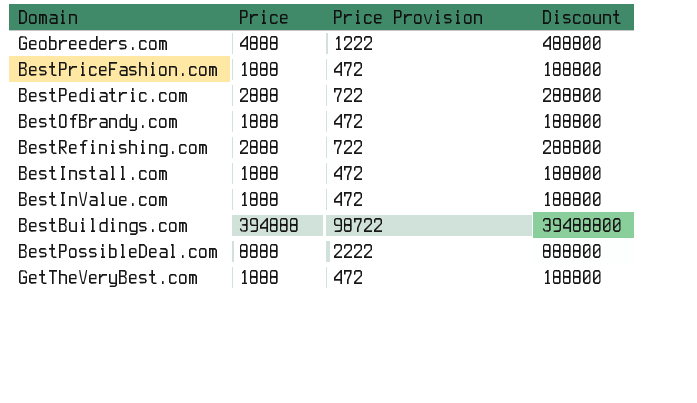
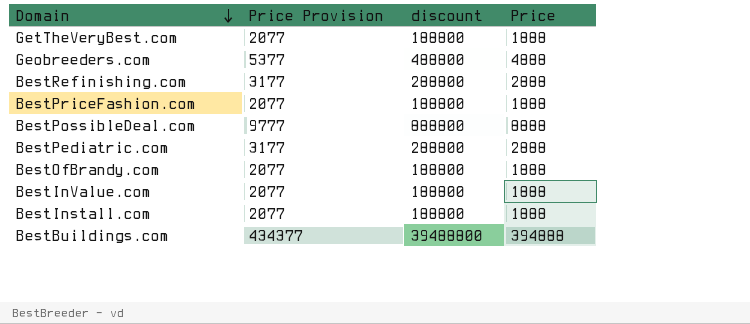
row order: none -> Domain descending
column Price Provision | formula: [Price] * 0.25 -> [Price] * 1.1
column name: Discount -> discount
column Price | position: 2 -> 4

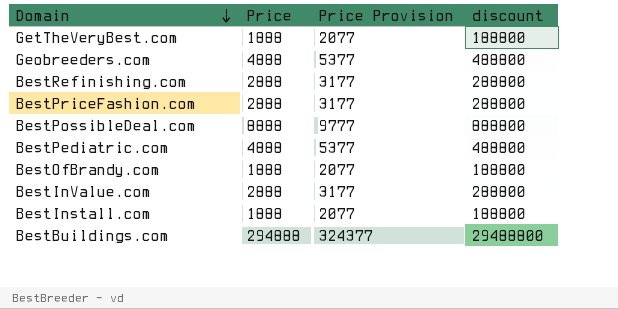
column Price | position: 4 -> 2
BestPriceFashion.com | Price: 1888 -> 2888
BestPriceFashion.com | Price Provision: 2077 -> 3177
BestPriceFashion.com | discount: 188800 -> 288800
BestPediatric.com | Price: 2888 -> 4888
BestPediatric.com | Price Provision: 3177 -> 5377
BestPediatric.com | discount: 288800 -> 488800
BestInValue.com | Price: 1888 -> 2888
BestInValue.com | Price Provision: 2077 -> 3177
BestInValue.com | discount: 188800 -> 288800
BestBuildings.com | Price: 394888 -> 294888
BestBuildings.com | Price Provision: 434377 -> 324377
BestBuildings.com | discount: 39488800 -> 29488800

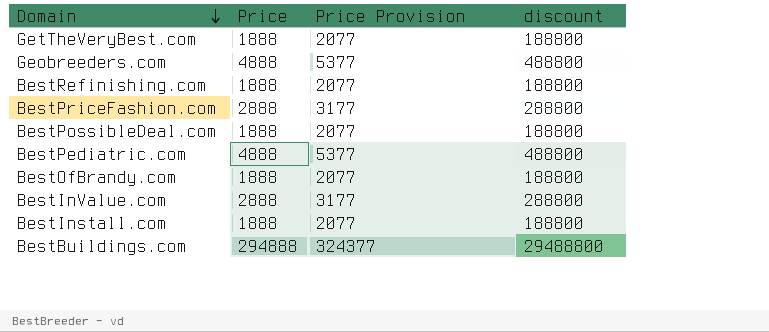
BestRefinishing.com | Price: 2888 -> 1888
BestRefinishing.com | Price Provision: 3177 -> 2077
BestRefinishing.com | discount: 288800 -> 188800
BestPossibleDeal.com | Price: 8888 -> 1888
BestPossibleDeal.com | Price Provision: 9777 -> 2077
BestPossibleDeal.com | discount: 888800 -> 188800

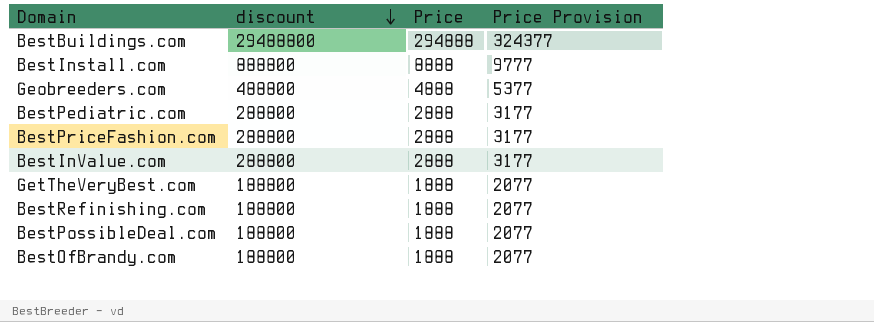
row order: Domain descending -> discount descending
column discount | position: 4 -> 2
BestInstall.com | discount: 188800 -> 888800
BestInstall.com | Price: 1888 -> 8888
BestInstall.com | Price Provision: 2077 -> 9777
BestPediatric.com | discount: 488800 -> 288800
BestPediatric.com | Price: 4888 -> 2888
BestPediatric.com | Price Provision: 5377 -> 3177

